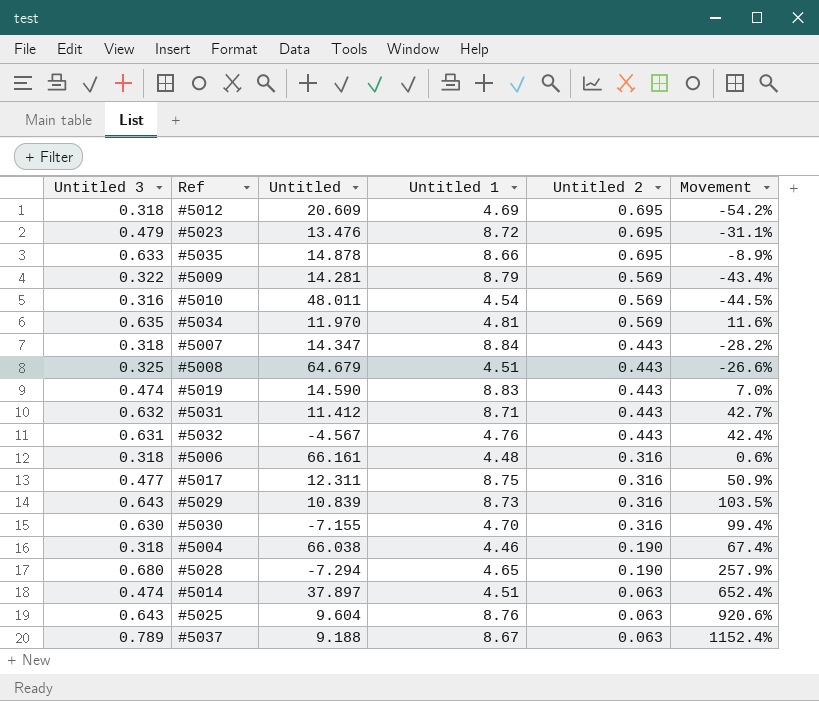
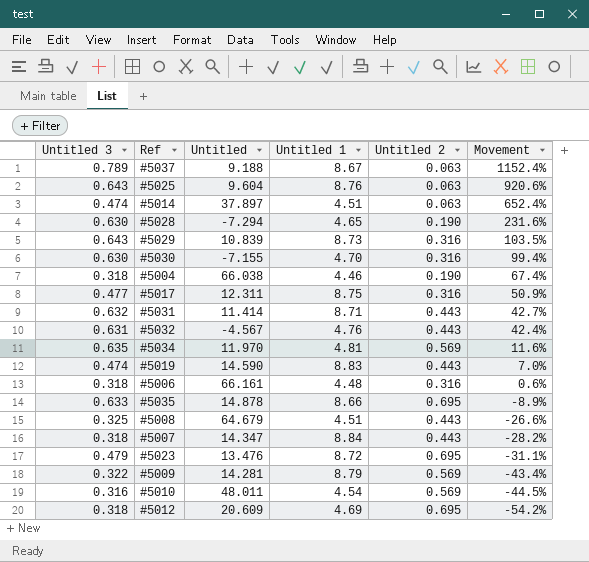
row order: Untitled 2 descending -> Movement descending
#5028 | Untitled 3: 0.680 -> 0.630
#5028 | Movement: 257.9% -> 231.6%
#5031 | Untitled: 11.412 -> 11.414

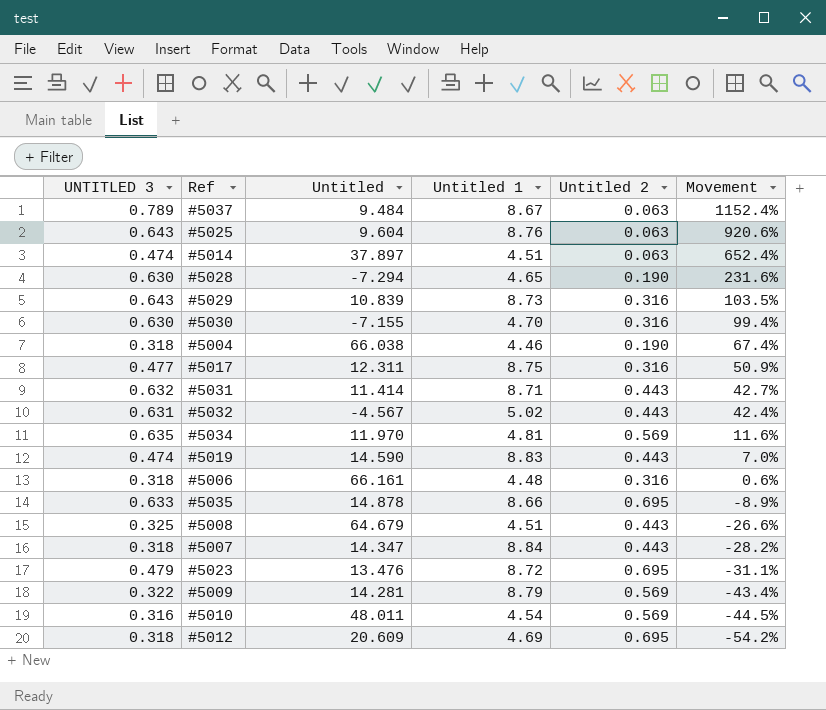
column name: Untitled 3 -> UNTITLED 3
#5037 | Untitled: 9.188 -> 9.484
#5032 | Untitled 1: 4.76 -> 5.02

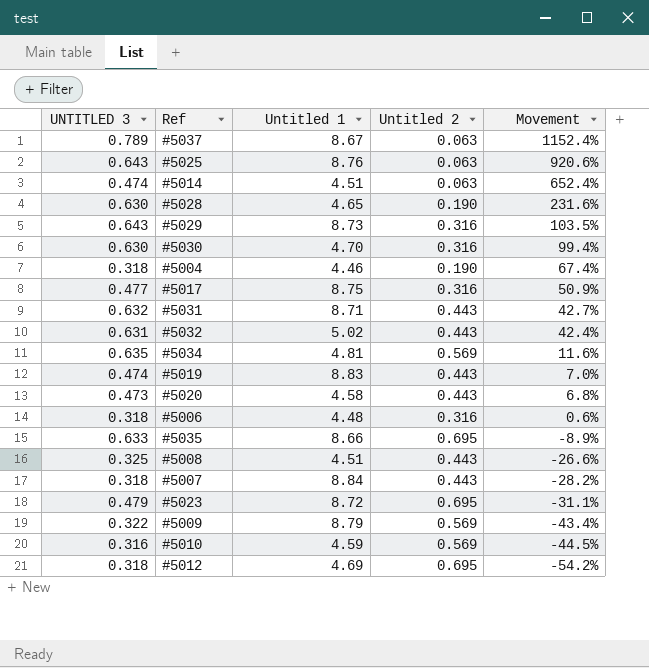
column Untitled | position: 3 -> none
row #5020: none -> 0.473 | 4.58 | 0.443 | 6.8%
#5010 | Untitled 1: 4.54 -> 4.59

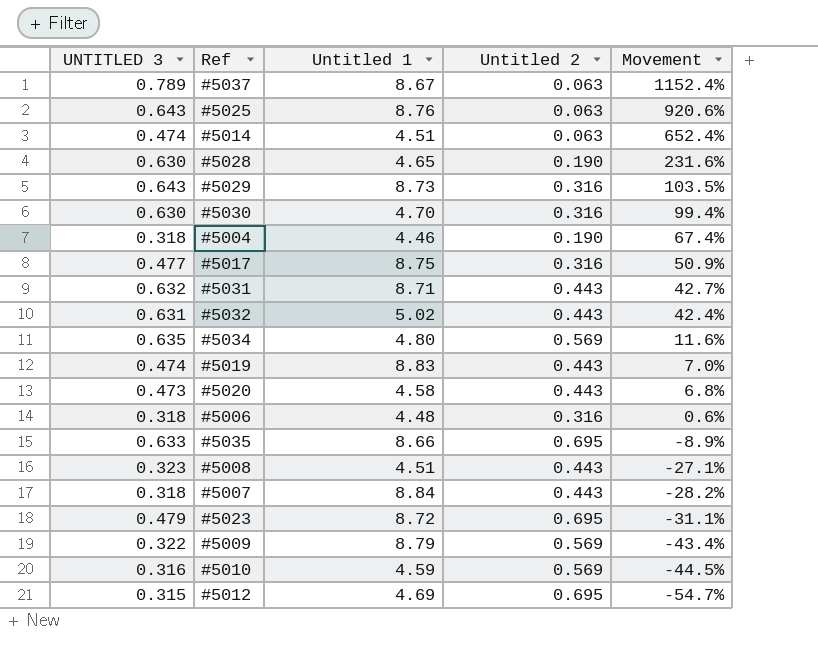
#5034 | Untitled 1: 4.81 -> 4.80
#5008 | UNTITLED 3: 0.325 -> 0.323
#5008 | Movement: -26.6% -> -27.1%
#5012 | UNTITLED 3: 0.318 -> 0.315
#5012 | Movement: -54.2% -> -54.7%

